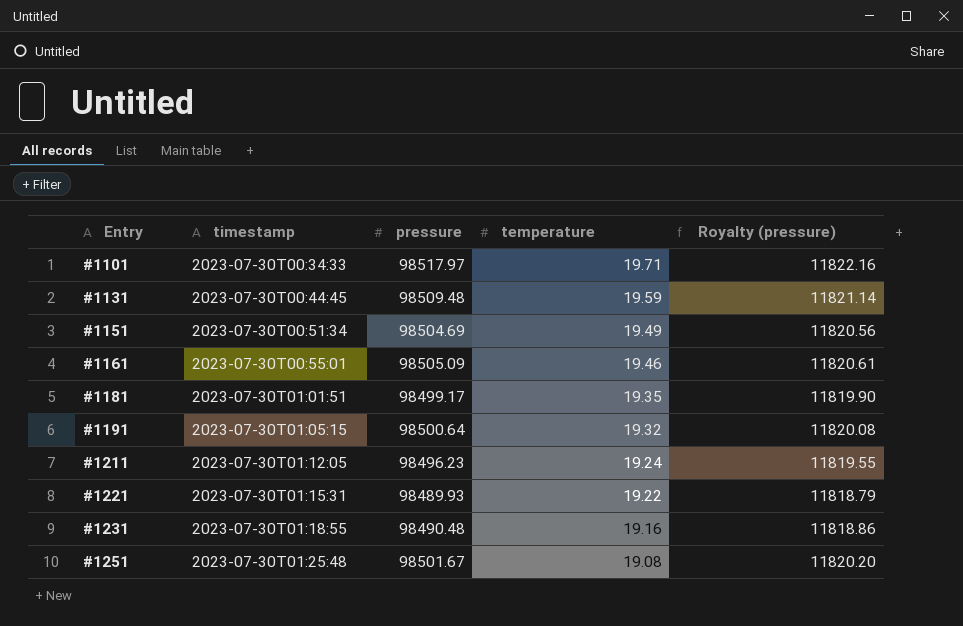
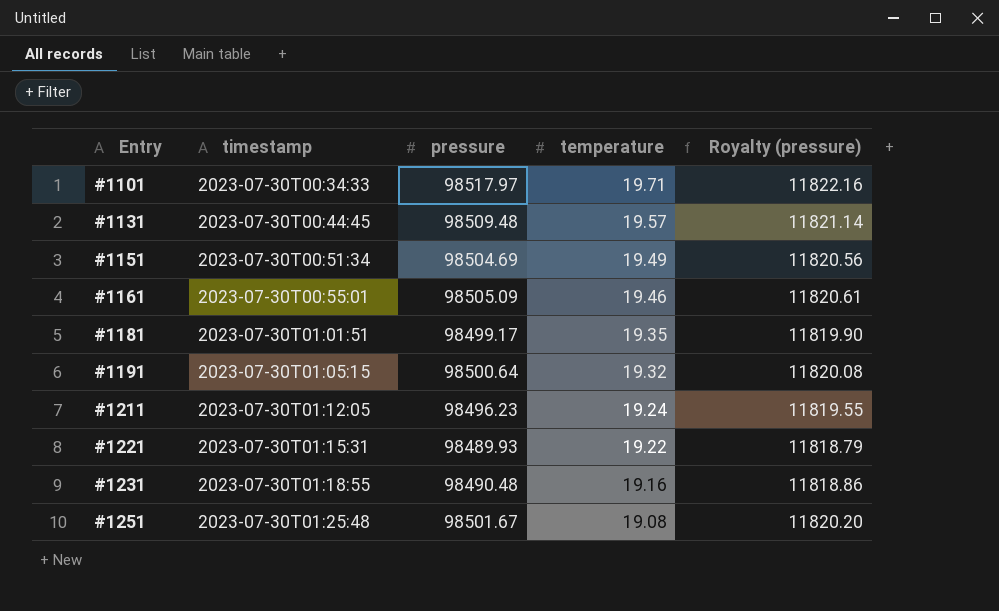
#1131 | temperature: 19.59 -> 19.57

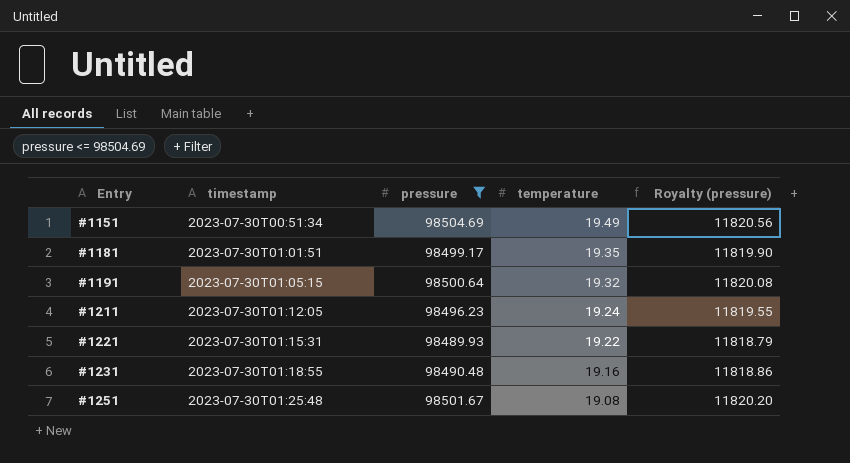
filter: none -> pressure <= 98504.69

